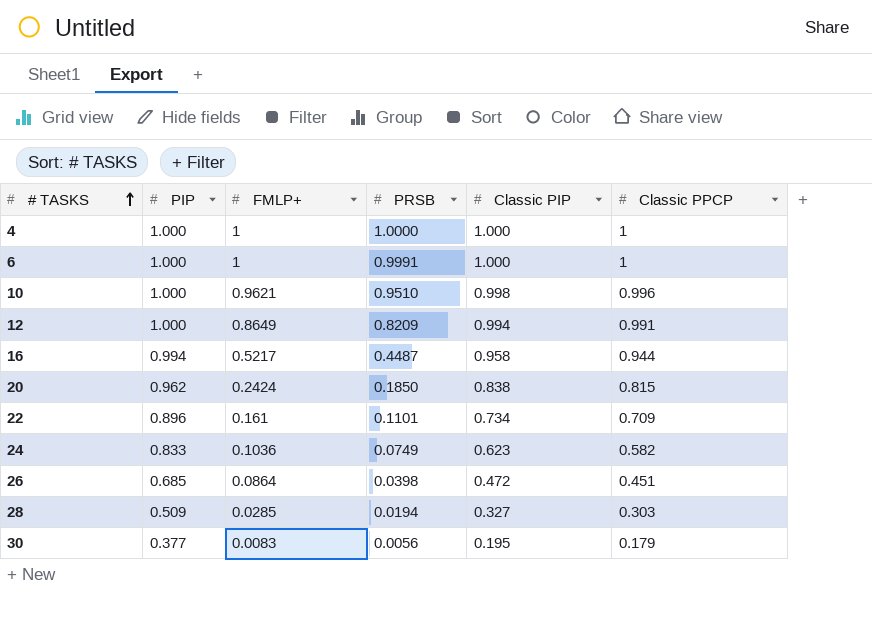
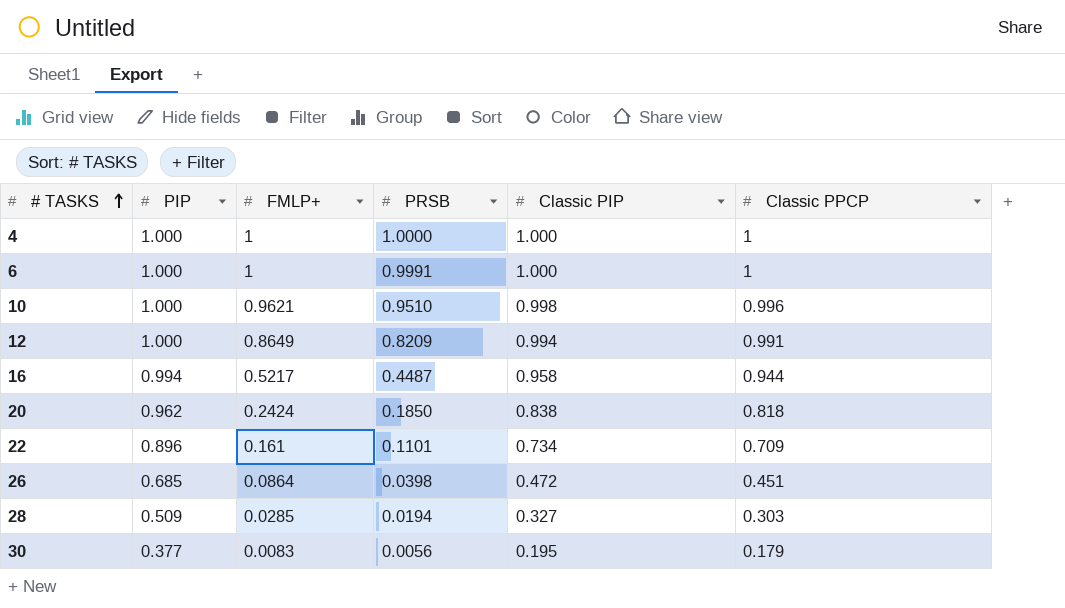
row 24: 0.833 | 0.1036 | 0.0749 | 0.623 | 0.582 -> none
20 | Classic PPCP: 0.815 -> 0.818

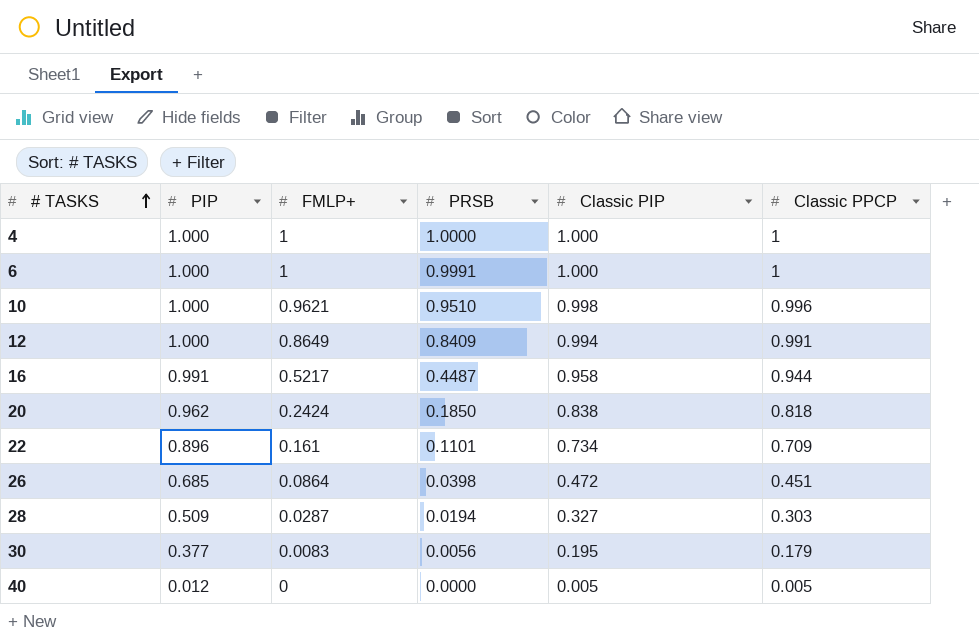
12 | PRSB: 0.8209 -> 0.8409
16 | PIP: 0.994 -> 0.991
28 | FMLP+: 0.0285 -> 0.0287
row 40: none -> 0.012 | 0 | 0.0000 | 0.005 | 0.005

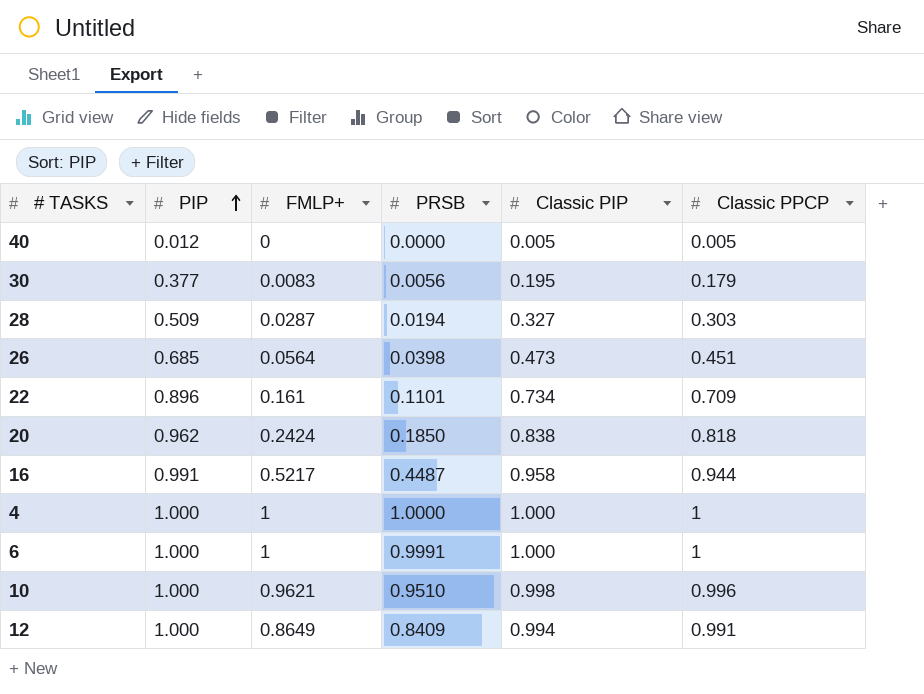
row order: # TASKS ascending -> PIP ascending
26 | FMLP+: 0.0864 -> 0.0564
26 | Classic PIP: 0.472 -> 0.473

